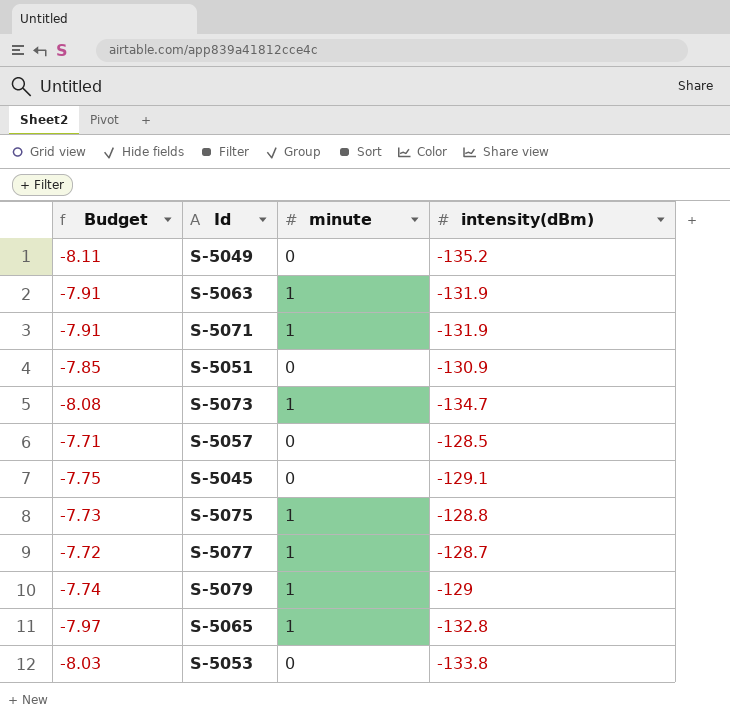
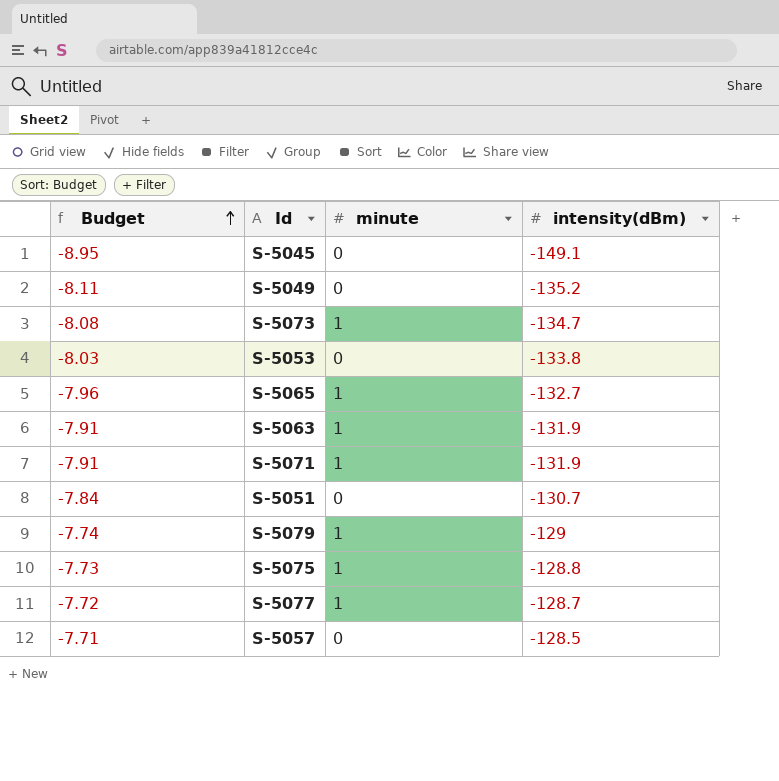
row order: none -> Budget ascending
S-5045 | Budget: -7.75 -> -8.95
S-5045 | intensity(dBm): -129.1 -> -149.1
S-5065 | Budget: -7.97 -> -7.96
S-5065 | intensity(dBm): -132.8 -> -132.7
S-5051 | Budget: -7.85 -> -7.84
S-5051 | intensity(dBm): -130.9 -> -130.7

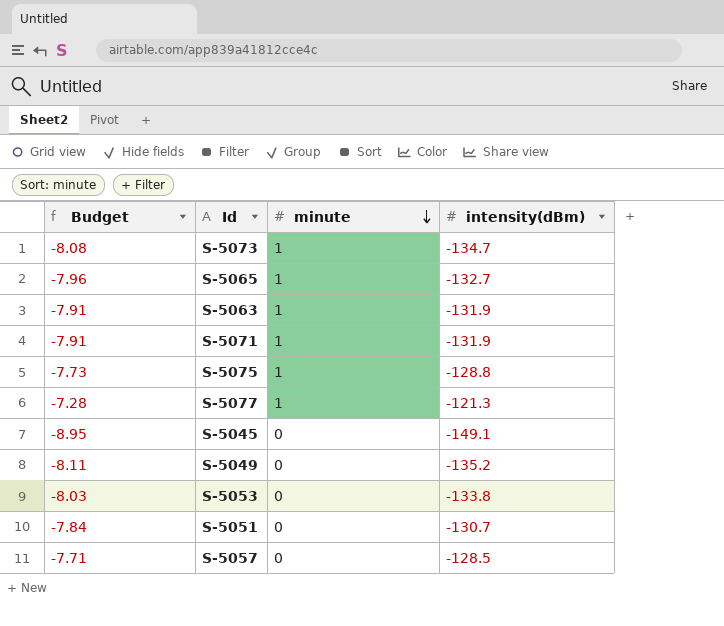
row order: Budget ascending -> minute descending
row S-5079: -7.74 | 1 | -129 -> none
S-5077 | Budget: -7.72 -> -7.28
S-5077 | intensity(dBm): -128.7 -> -121.3

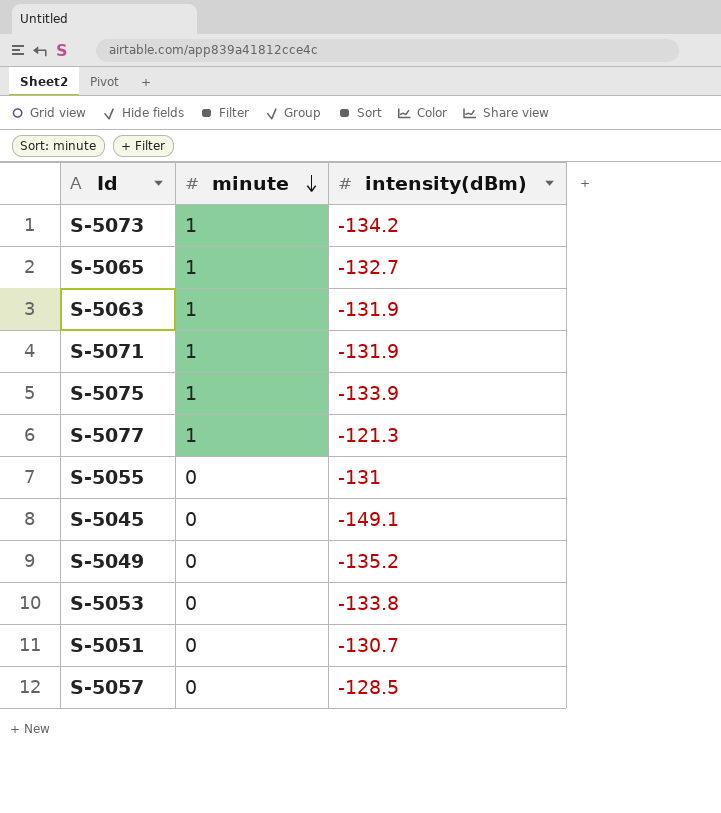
column Budget | formula: [intensity(dBm)] * 0.06 -> none
S-5073 | intensity(dBm): -134.7 -> -134.2
S-5075 | intensity(dBm): -128.8 -> -133.9
row S-5055: none -> 0 | -131

